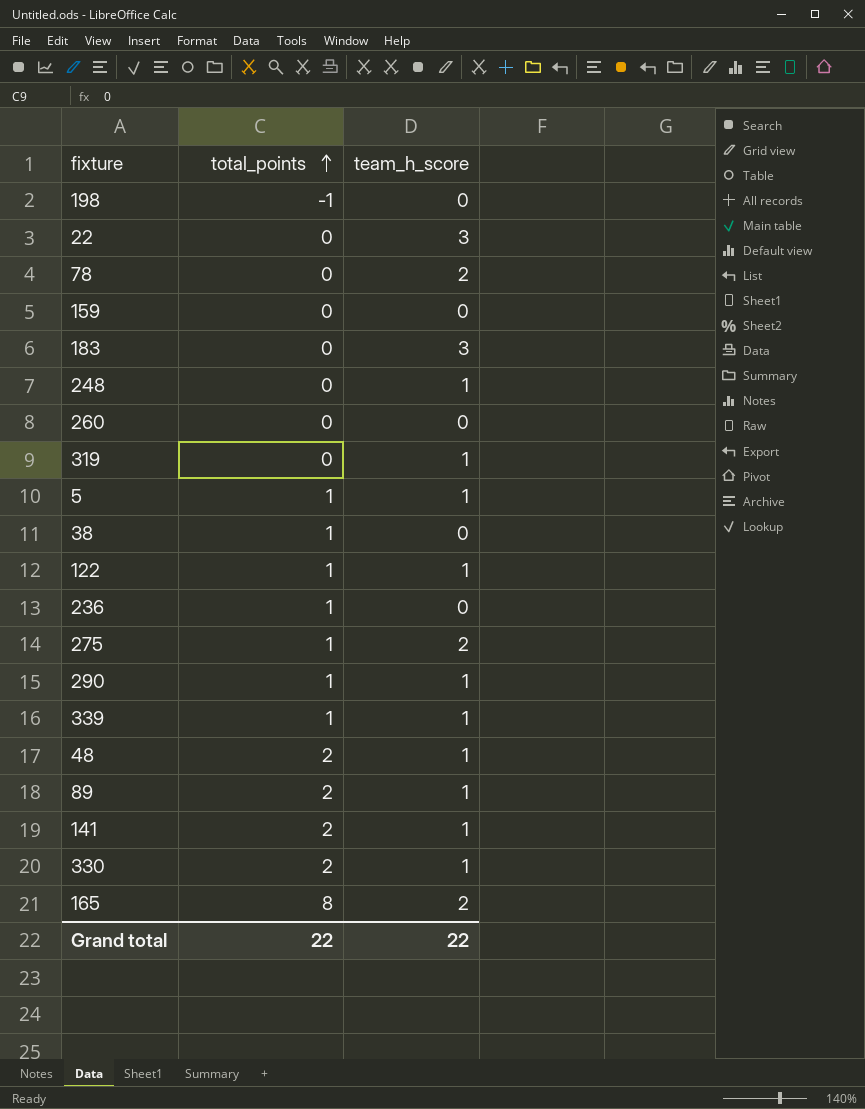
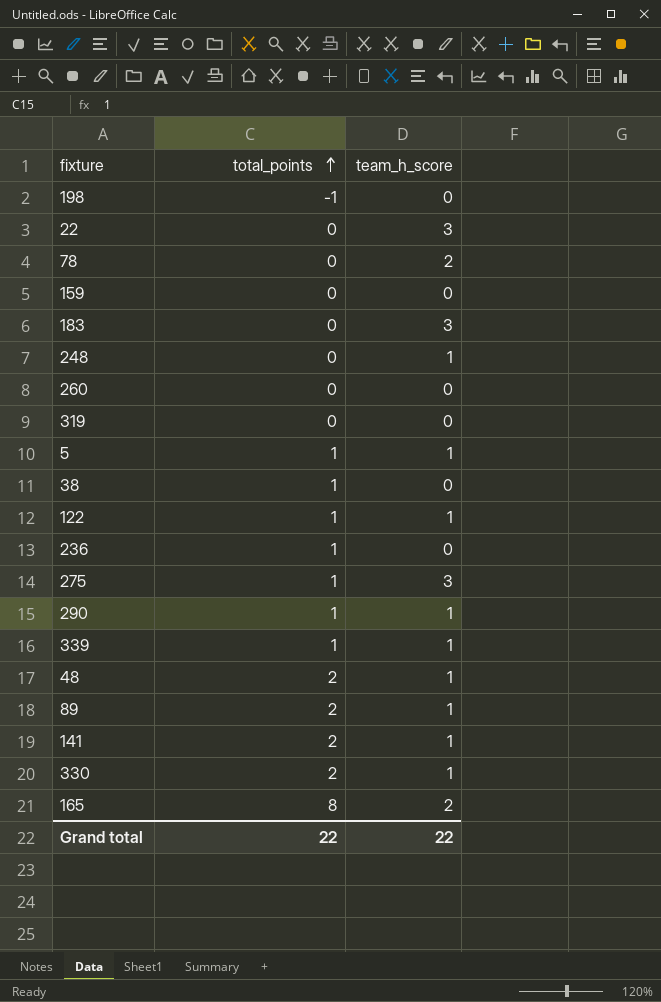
319 | team_h_score: 1 -> 0
275 | team_h_score: 2 -> 3

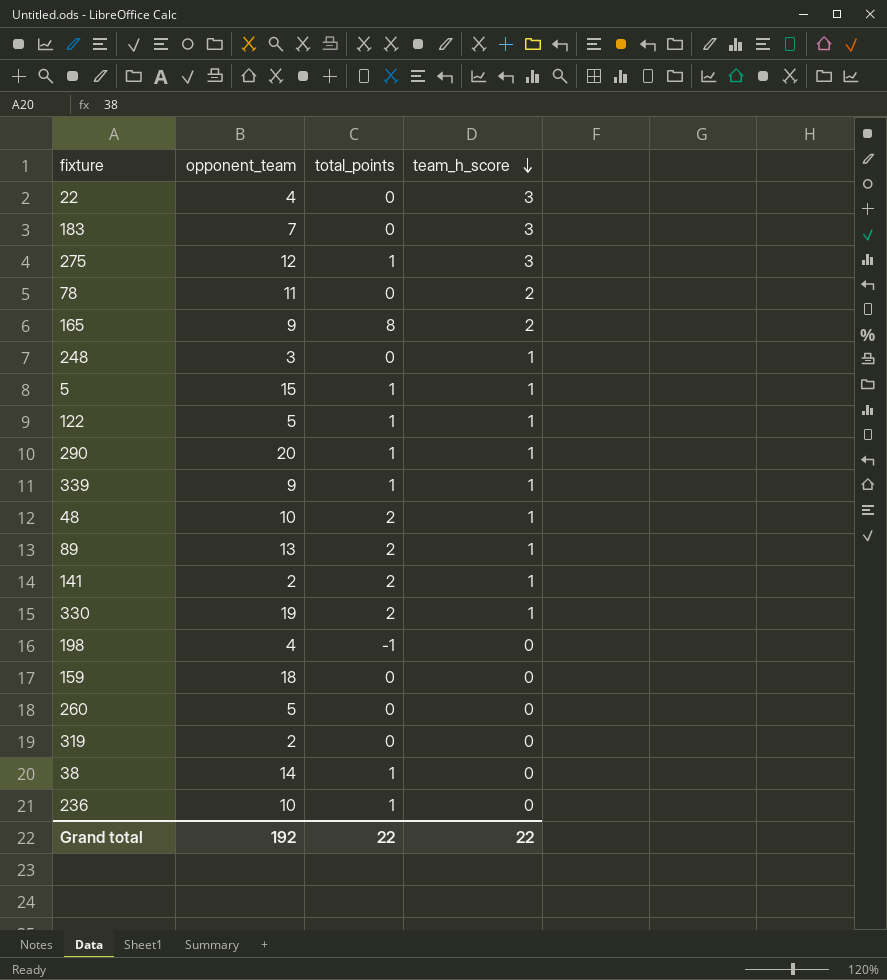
row order: total_points ascending -> team_h_score descending
column opponent_team | position: none -> 2

